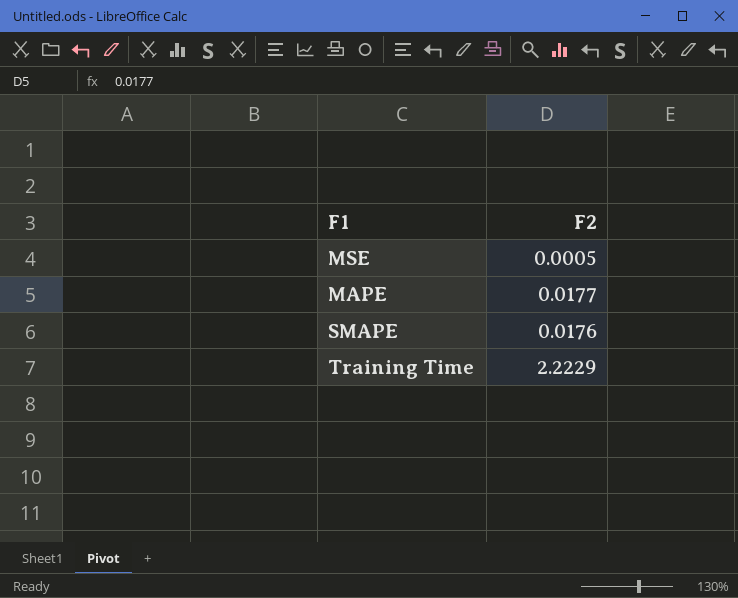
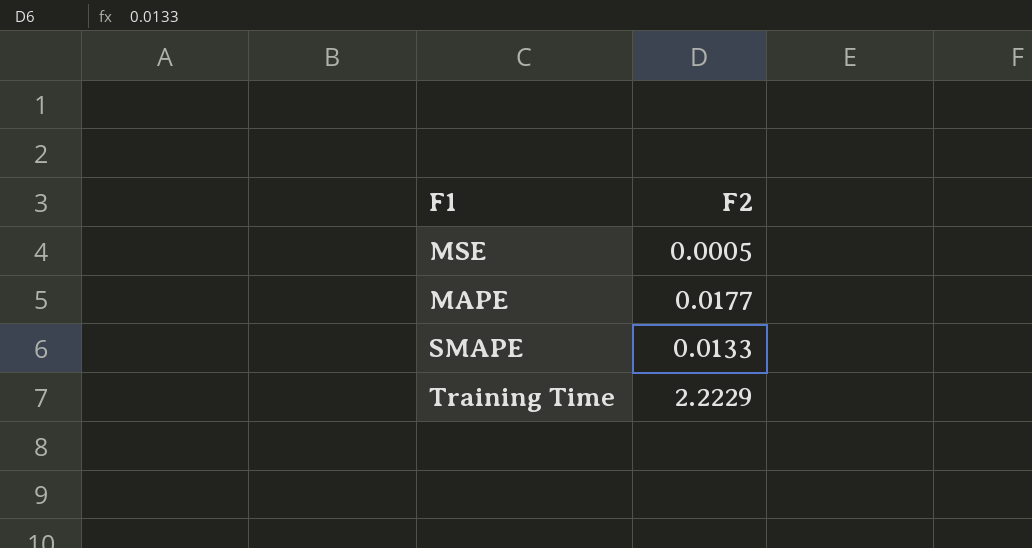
SMAPE | F2: 0.0176 -> 0.0133

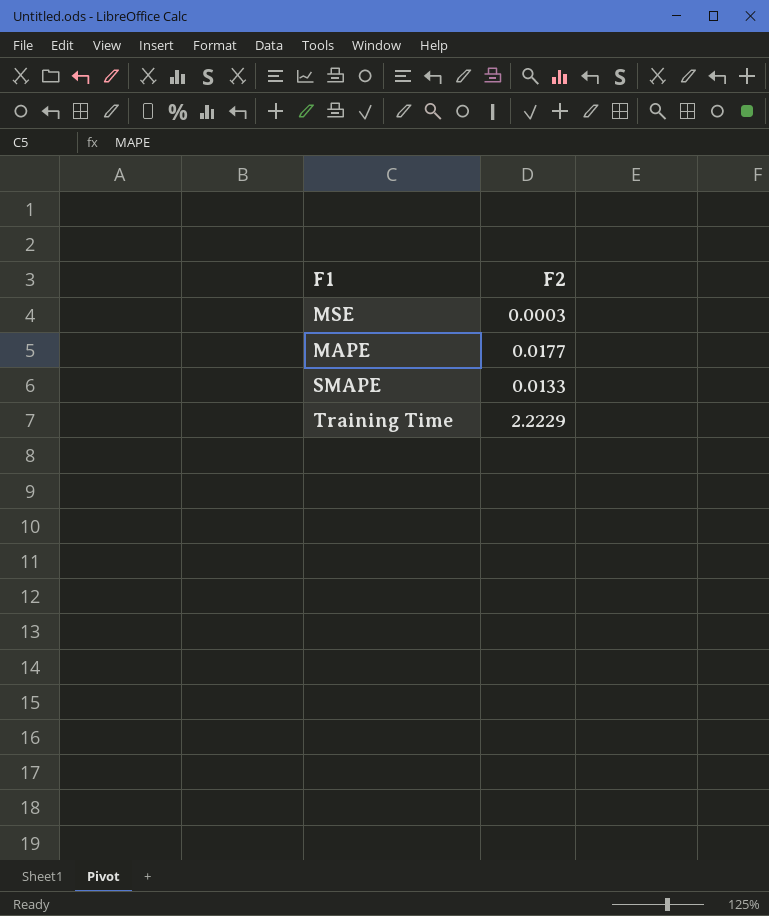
MSE | F2: 0.0005 -> 0.0003

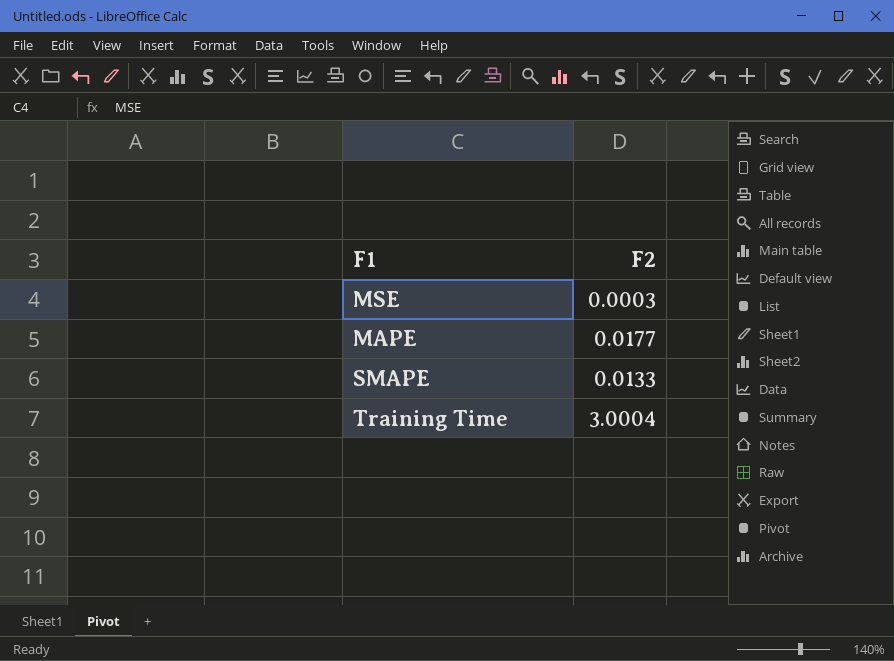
Training Time | F2: 2.2229 -> 3.0004

